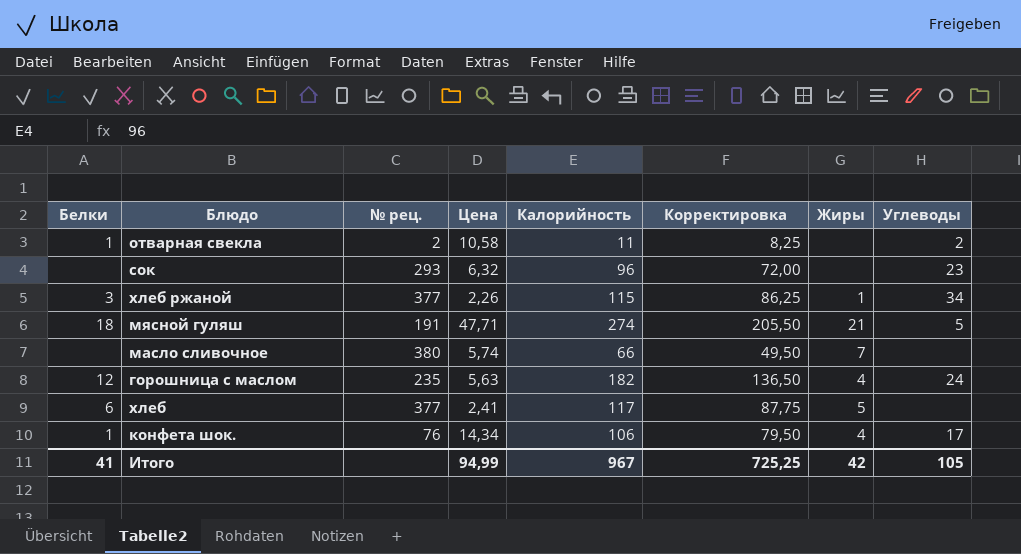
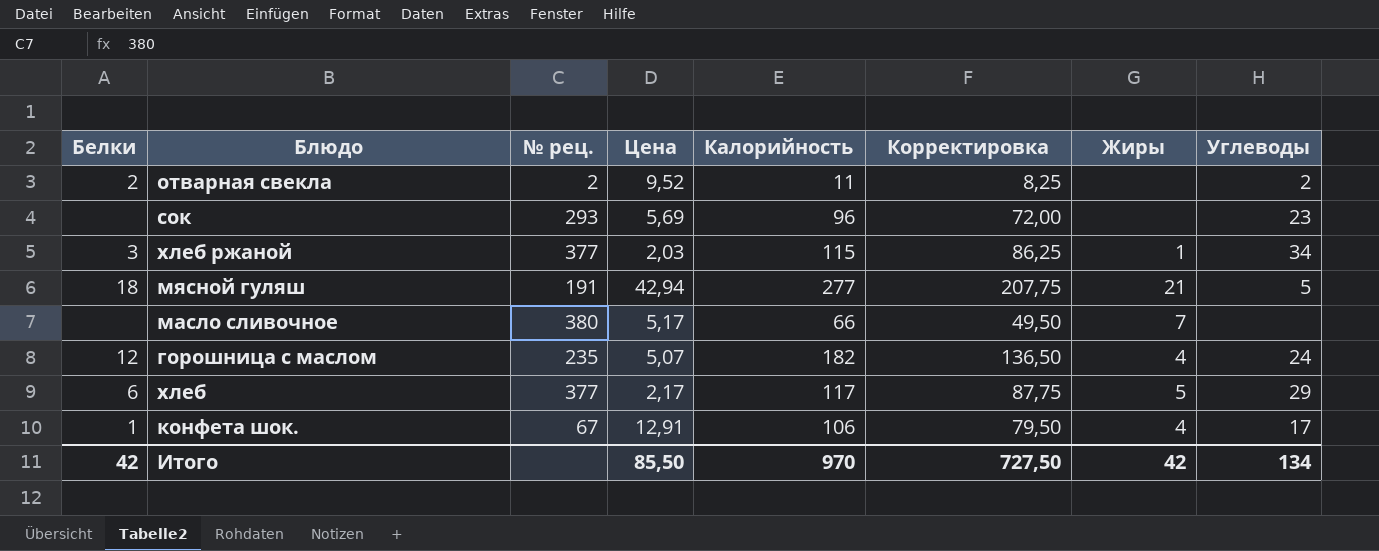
отварная свекла | Белки: 1 -> 2
отварная свекла | Цена: 10,58 -> 9,52
сок | Цена: 6,32 -> 5,69
хлеб ржаной | Цена: 2,26 -> 2,03
мясной гуляш | Цена: 47,71 -> 42,94
мясной гуляш | Калорийность: 274 -> 277
мясной гуляш | Корректировка: 205,50 -> 207,75
масло сливочное | Цена: 5,74 -> 5,17
горошница с маслом | Цена: 5,63 -> 5,07
хлеб | Цена: 2,41 -> 2,17
хлеб | Углеводы: none -> 29
конфета шок. | № рец.: 76 -> 67
конфета шок. | Цена: 14,34 -> 12,91
Итого | Белки: 41 -> 42
Итого | Цена: 94,99 -> 85,50
Итого | Калорийность: 967 -> 970
Итого | Корректировка: 725,25 -> 727,50
Итого | Углеводы: 105 -> 134

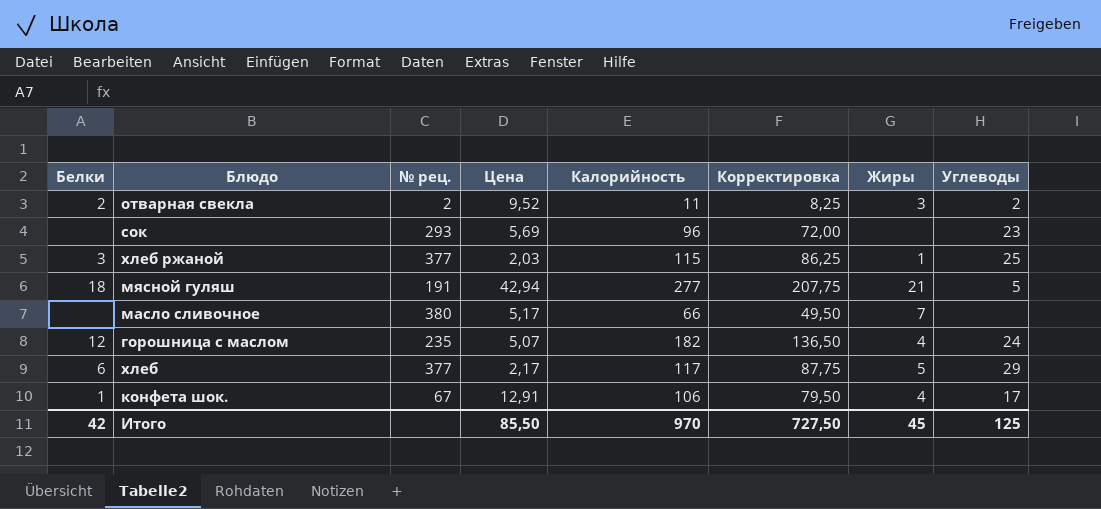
отварная свекла | Жиры: none -> 3
хлеб ржаной | Углеводы: 34 -> 25
Итого | Жиры: 42 -> 45
Итого | Углеводы: 134 -> 125

